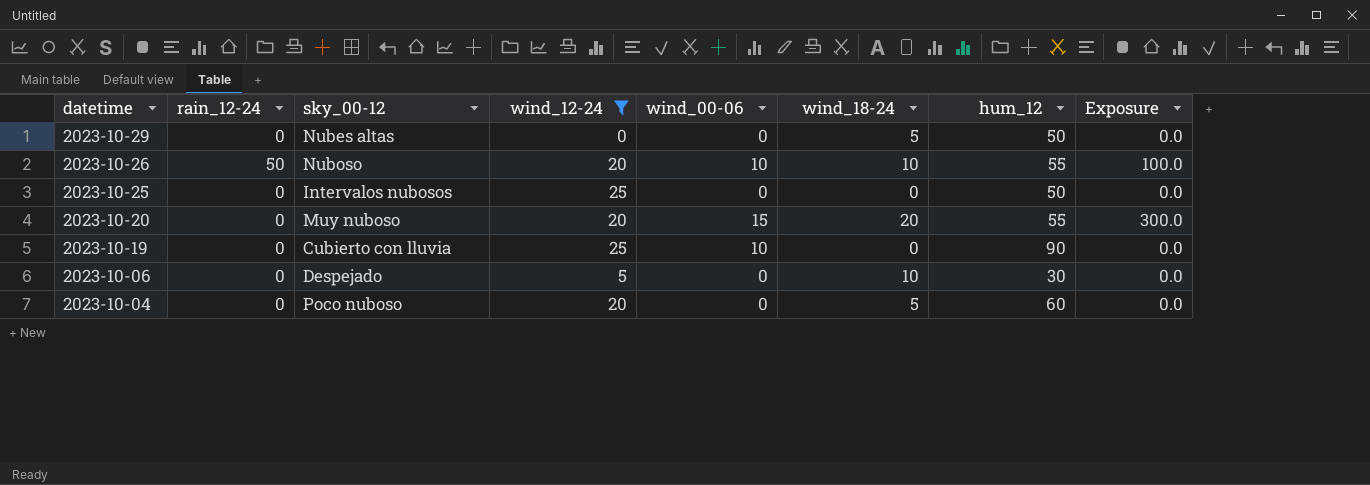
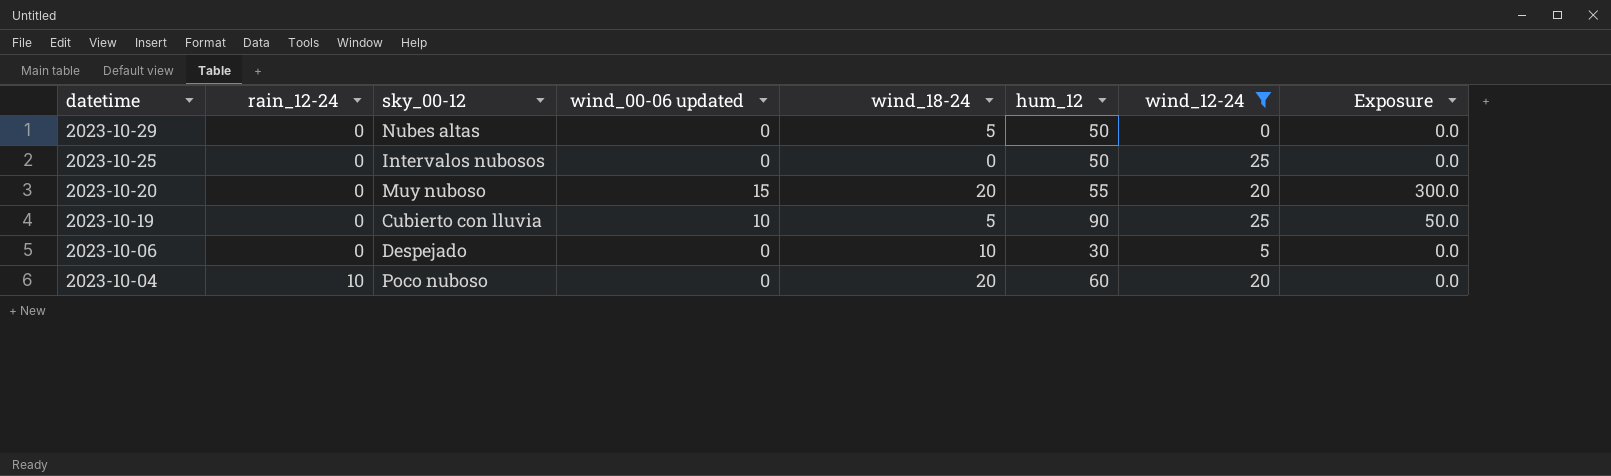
column name: wind_00-06 -> wind_00-06 updated
column wind_12-24 | position: 4 -> 7
row 2023-10-26: 50 | Nuboso | 20 | 10 | 10 | 55 | 100.0 -> none
2023-10-19 | wind_18-24: 0 -> 5
2023-10-19 | Exposure: 0.0 -> 50.0
2023-10-04 | rain_12-24: 0 -> 10
2023-10-04 | wind_18-24: 5 -> 20

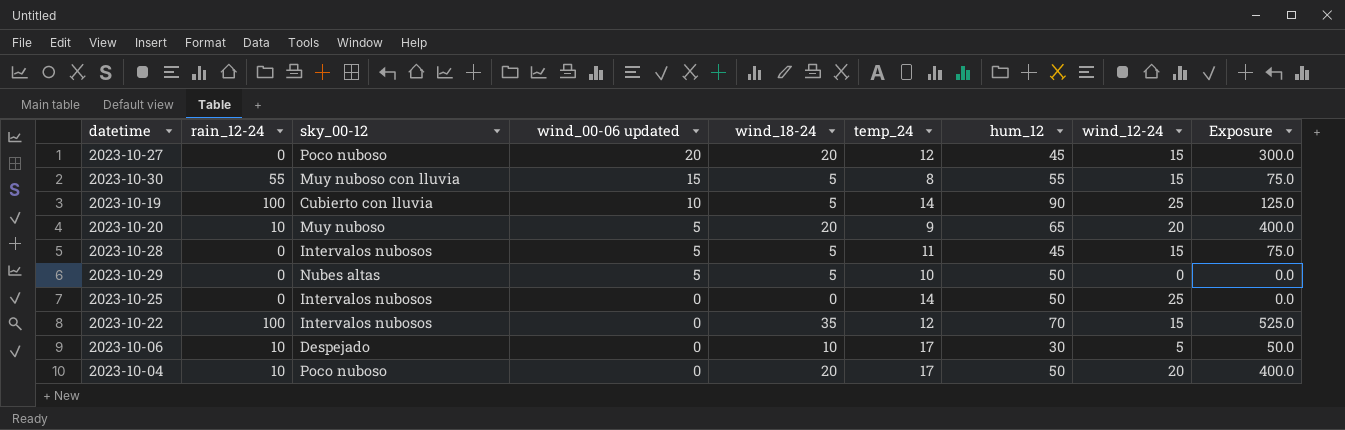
filter: wind_12-24 != 15 -> none
row order: datetime descending -> wind_00-06 updated descending
column temp_24 | position: none -> 6
column Exposure | formula: [wind_00-06 updated] * [wind_18-24] -> [wind_18-24] * [wind_12-24]
2023-10-19 | rain_12-24: 0 -> 100
2023-10-20 | rain_12-24: 0 -> 10
2023-10-20 | wind_00-06 updated: 15 -> 5
2023-10-20 | hum_12: 55 -> 65
2023-10-29 | wind_00-06 updated: 0 -> 5
2023-10-06 | rain_12-24: 0 -> 10
2023-10-04 | hum_12: 60 -> 50

